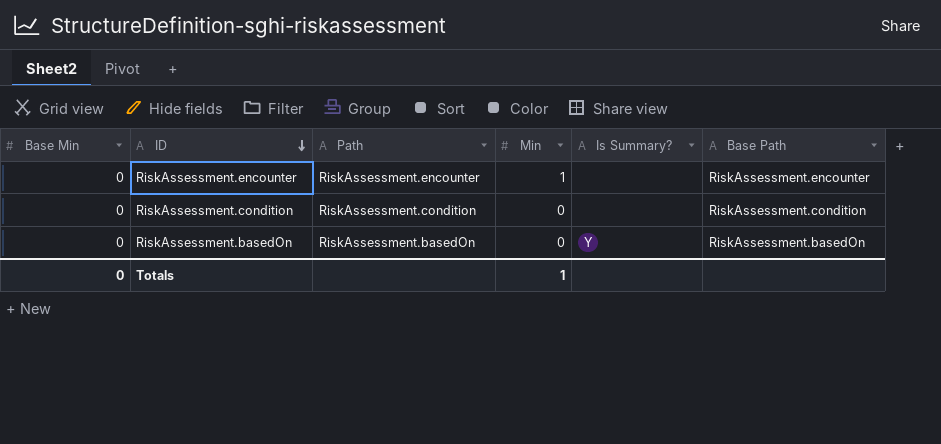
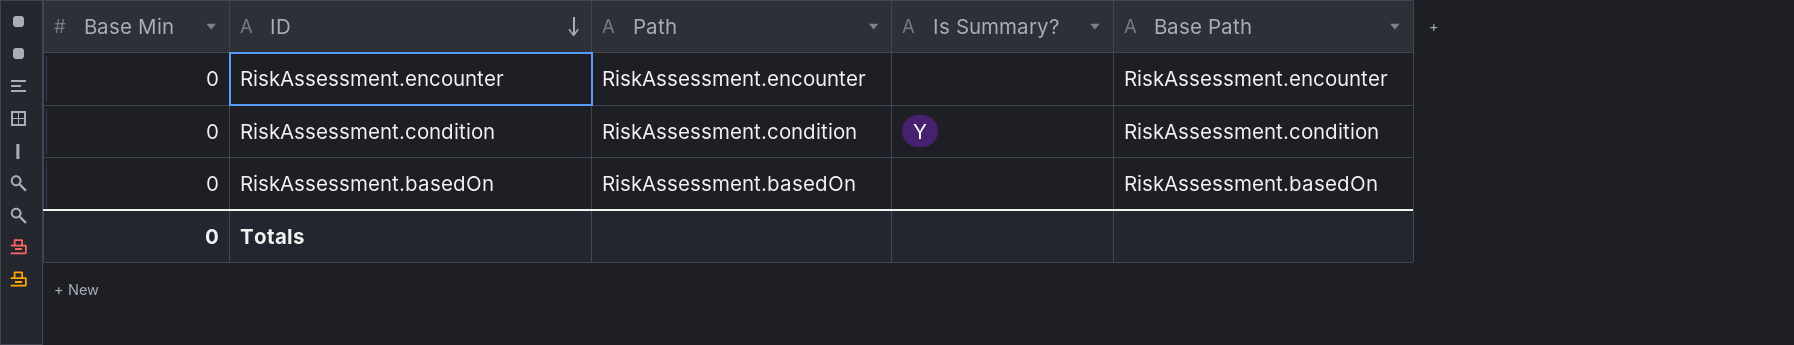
column Min | position: 4 -> none
RiskAssessment.condition | Is Summary?: none -> Y
RiskAssessment.basedOn | Is Summary?: Y -> none

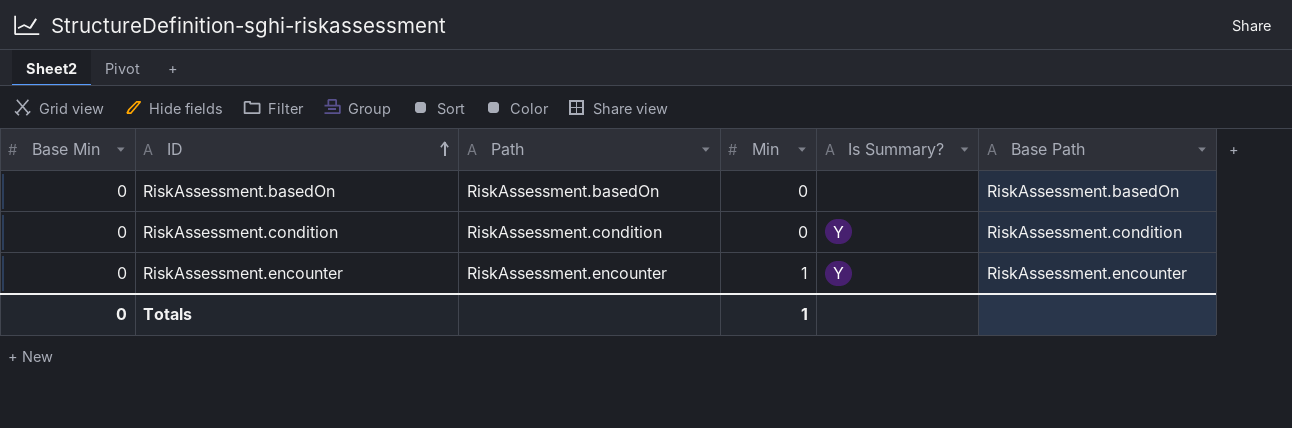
row order: ID descending -> ID ascending
column Min | position: none -> 4
RiskAssessment.encounter | Is Summary?: none -> Y

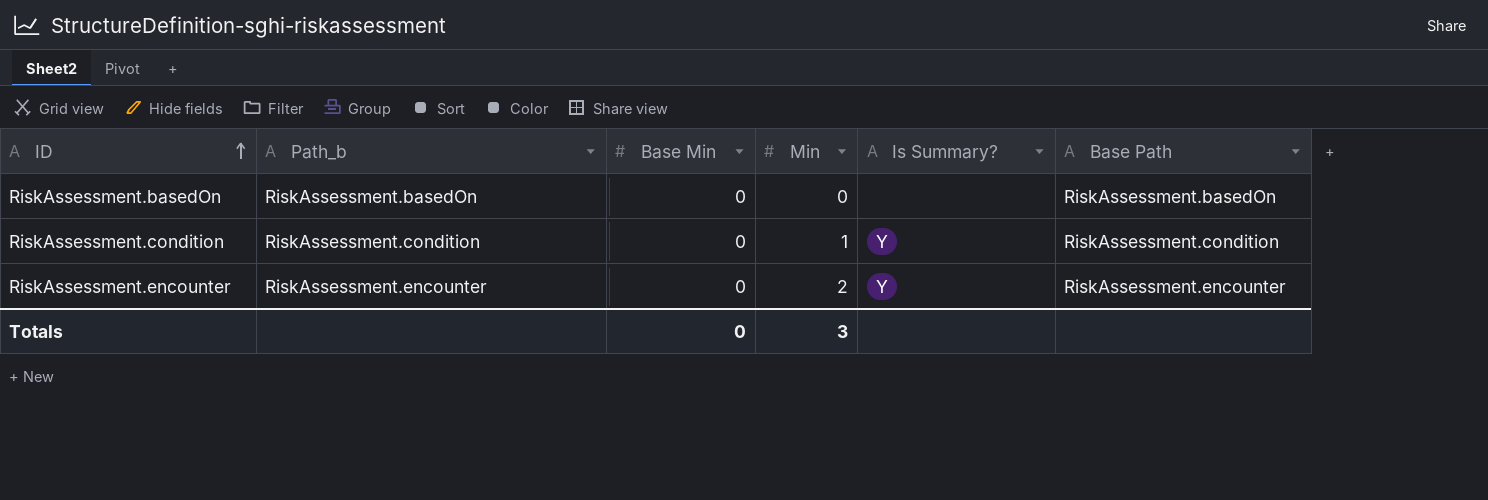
column name: Path -> Path_b
column Base Min | position: 1 -> 3
RiskAssessment.condition | Min: 0 -> 1
RiskAssessment.encounter | Min: 1 -> 2
Totals | Min: 1 -> 3

